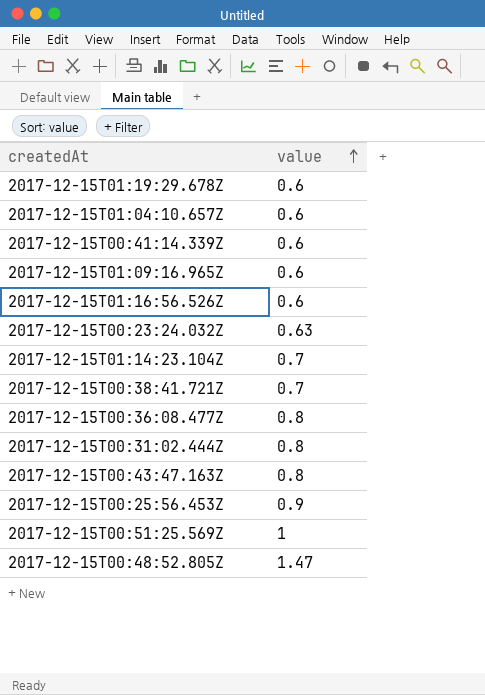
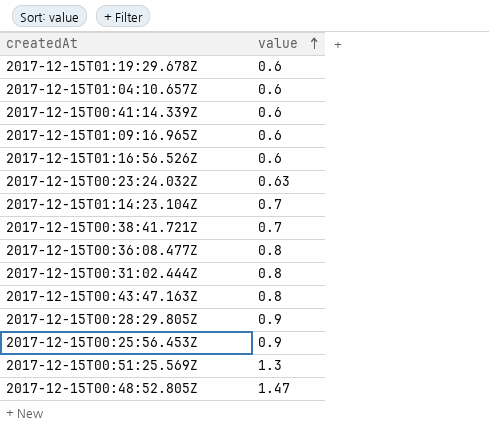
row 2017-12-15T00:28:29.805Z: none -> 0.9
2017-12-15T00:51:25.569Z | value: 1 -> 1.3

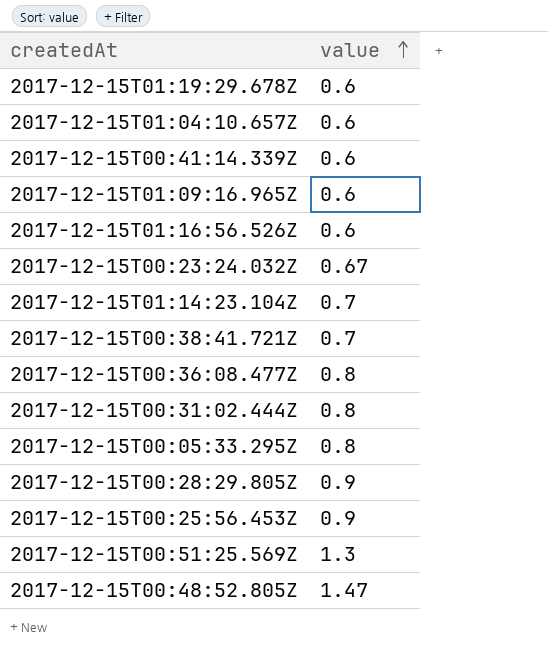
row 2017-12-15T00:43:47.163Z: 0.8 -> none
2017-12-15T00:23:24.032Z | value: 0.63 -> 0.67
row 2017-12-15T00:05:33.295Z: none -> 0.8

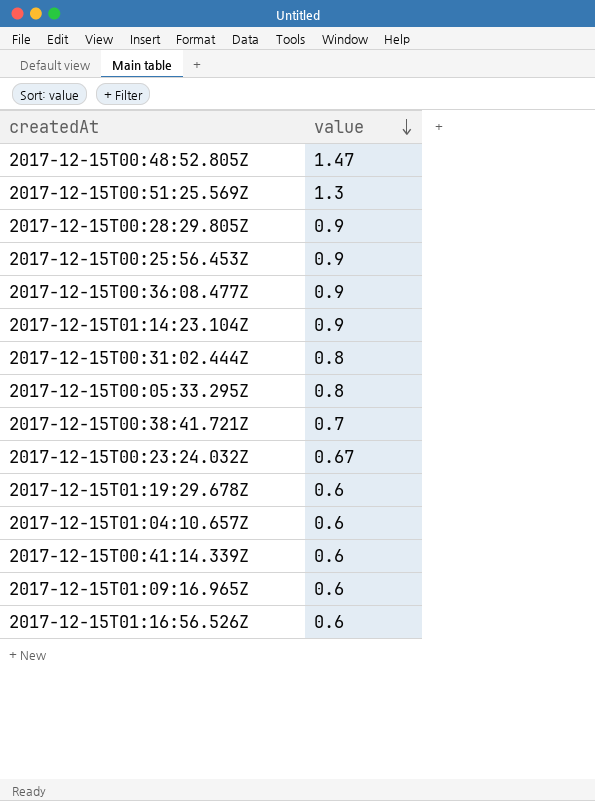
row order: value ascending -> value descending
2017-12-15T00:36:08.477Z | value: 0.8 -> 0.9
2017-12-15T01:14:23.104Z | value: 0.7 -> 0.9

